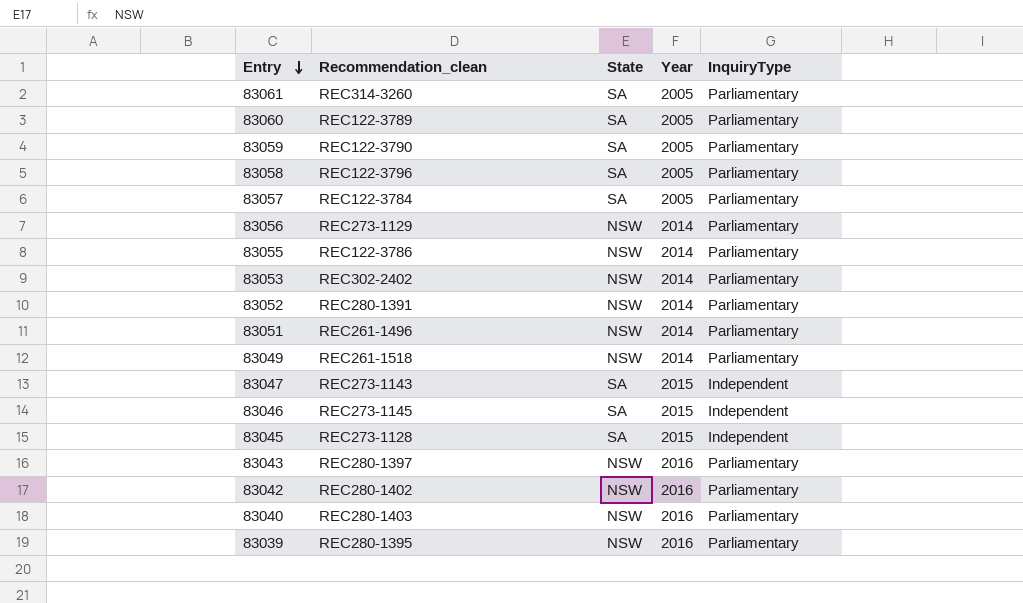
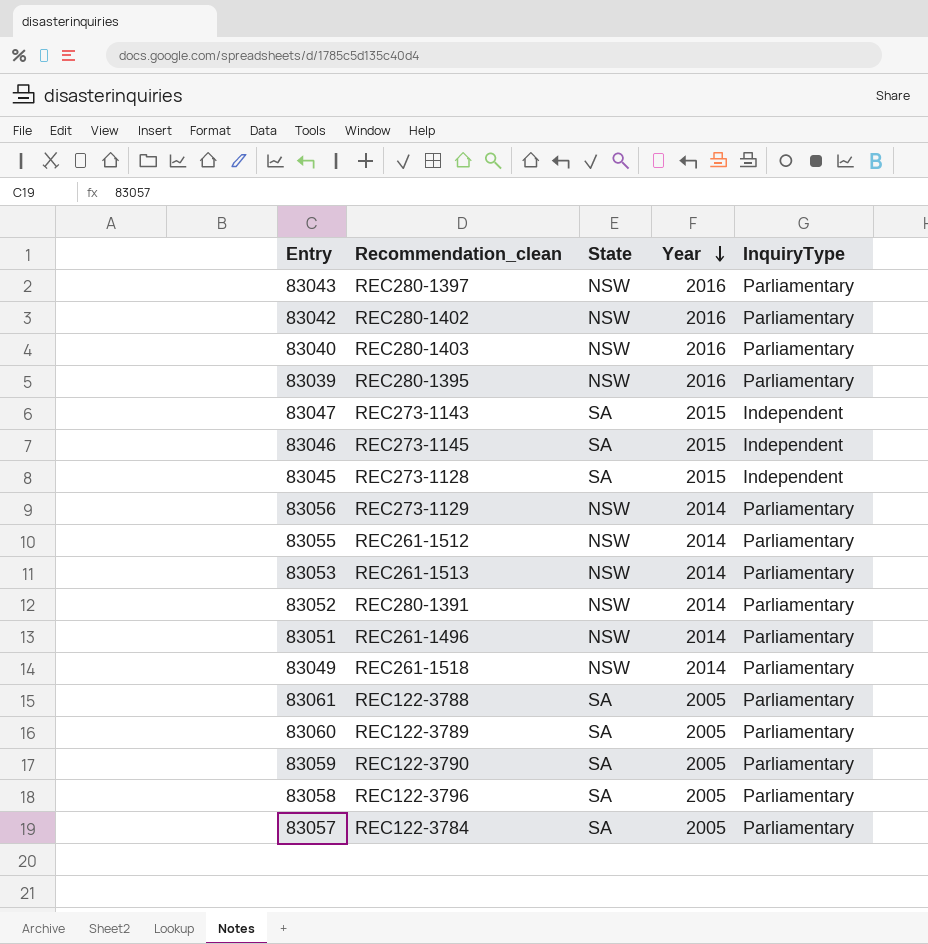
row order: Entry descending -> Year descending
83055 | Recommendation_clean: REC122-3786 -> REC261-1512
83053 | Recommendation_clean: REC302-2402 -> REC261-1513
83061 | Recommendation_clean: REC314-3260 -> REC122-3788

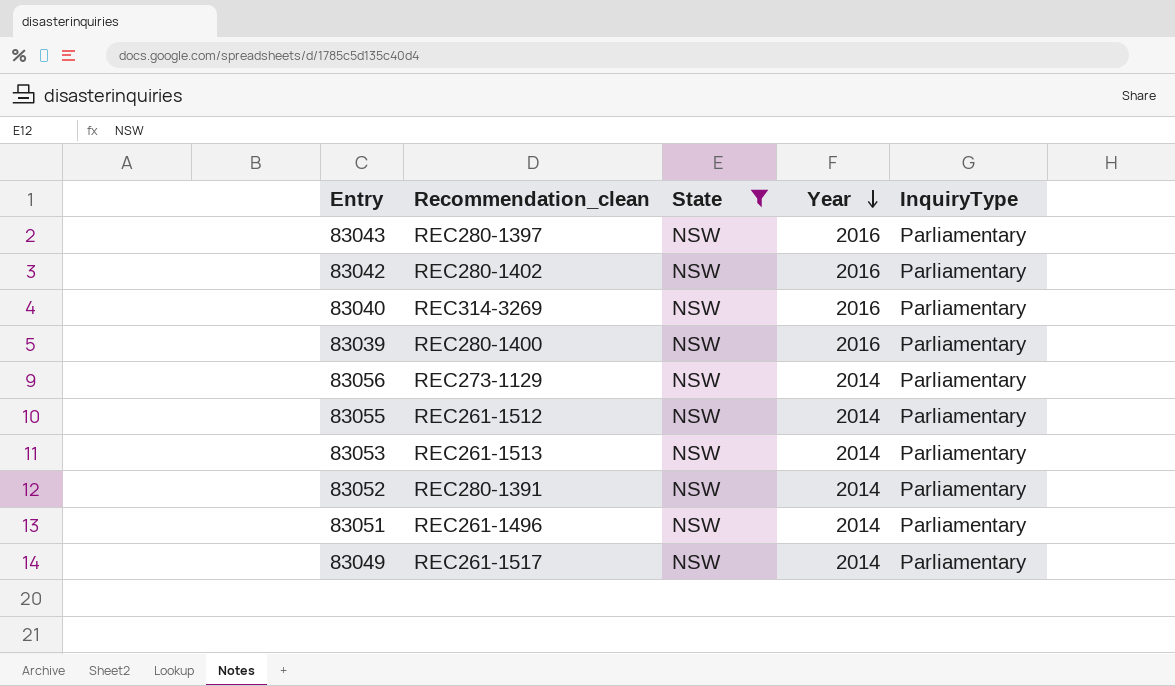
filter: none -> State = NSW
83040 | Recommendation_clean: REC280-1403 -> REC314-3269
83039 | Recommendation_clean: REC280-1395 -> REC280-1400
83049 | Recommendation_clean: REC261-1518 -> REC261-1517

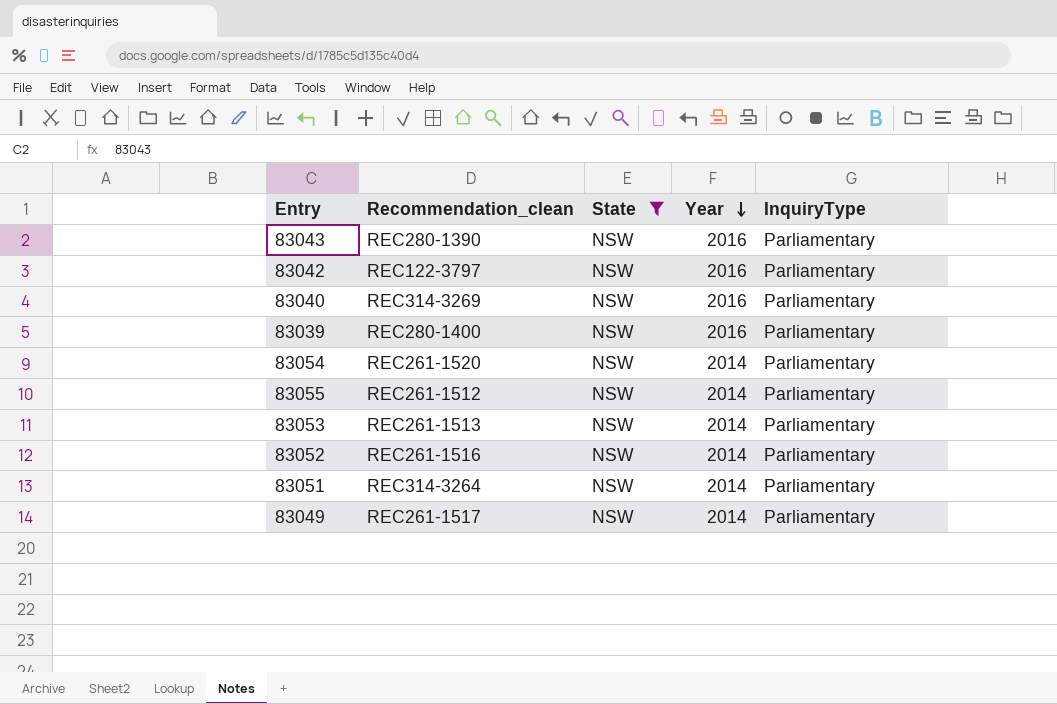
row 83056: REC273-1129 | NSW | 2014 | Parliamentary -> none
83043 | Recommendation_clean: REC280-1397 -> REC280-1390
83042 | Recommendation_clean: REC280-1402 -> REC122-3797
row 83054: none -> REC261-1520 | NSW | 2014 | Parliamentary
83052 | Recommendation_clean: REC280-1391 -> REC261-1516
83051 | Recommendation_clean: REC261-1496 -> REC314-3264

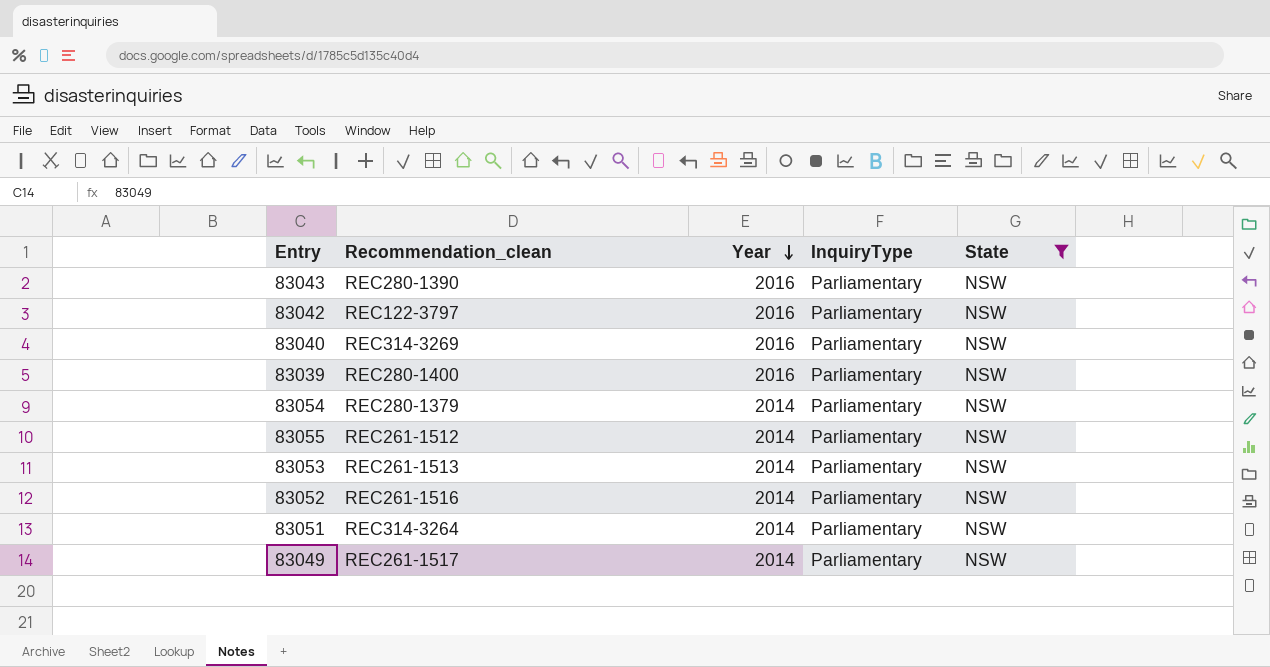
column State | position: 3 -> 5
83054 | Recommendation_clean: REC261-1520 -> REC280-1379

